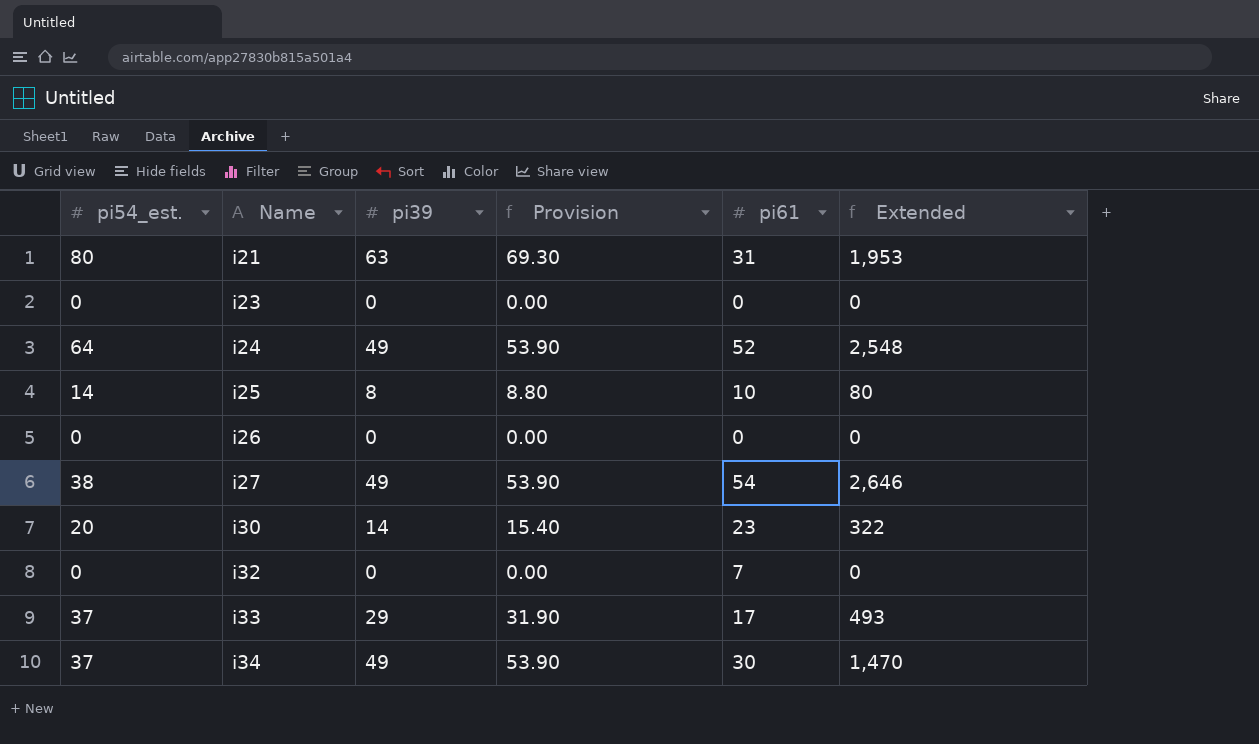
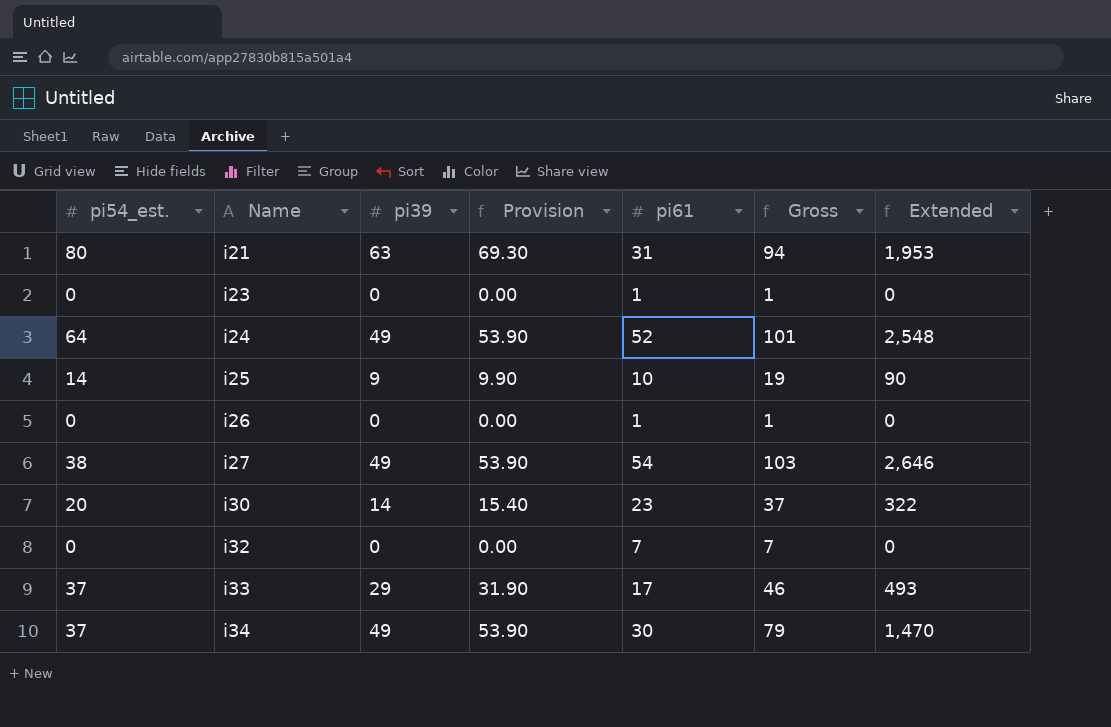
column Gross | formula: none -> [pi39] + [pi61]
i23 | pi61: 0 -> 1
i25 | pi39: 8 -> 9
i25 | Provision: 8.80 -> 9.90
i25 | Extended: 80 -> 90
i26 | pi61: 0 -> 1

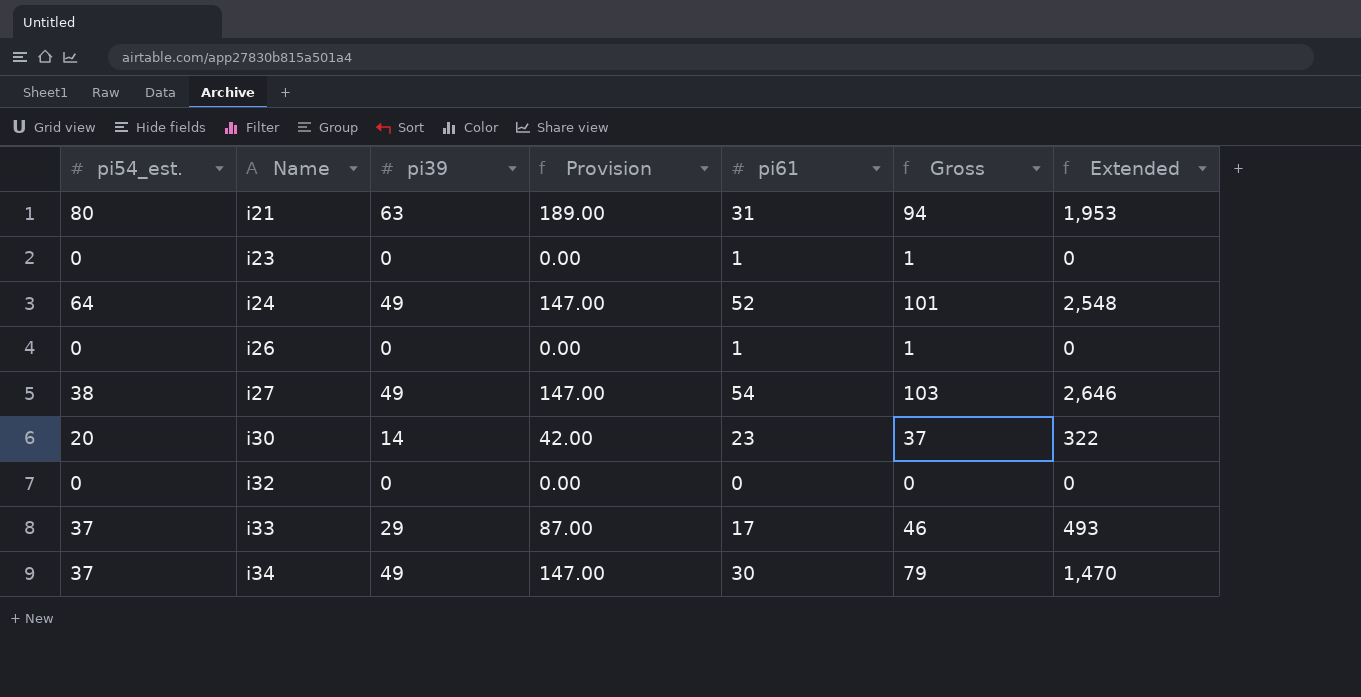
column Provision | formula: [pi39] * 1.1 -> [pi39] * 3
row i25: 14 | 9 | 9.90 | 10 | 19 | 90 -> none
i32 | pi61: 7 -> 0
i32 | Gross: 7 -> 0

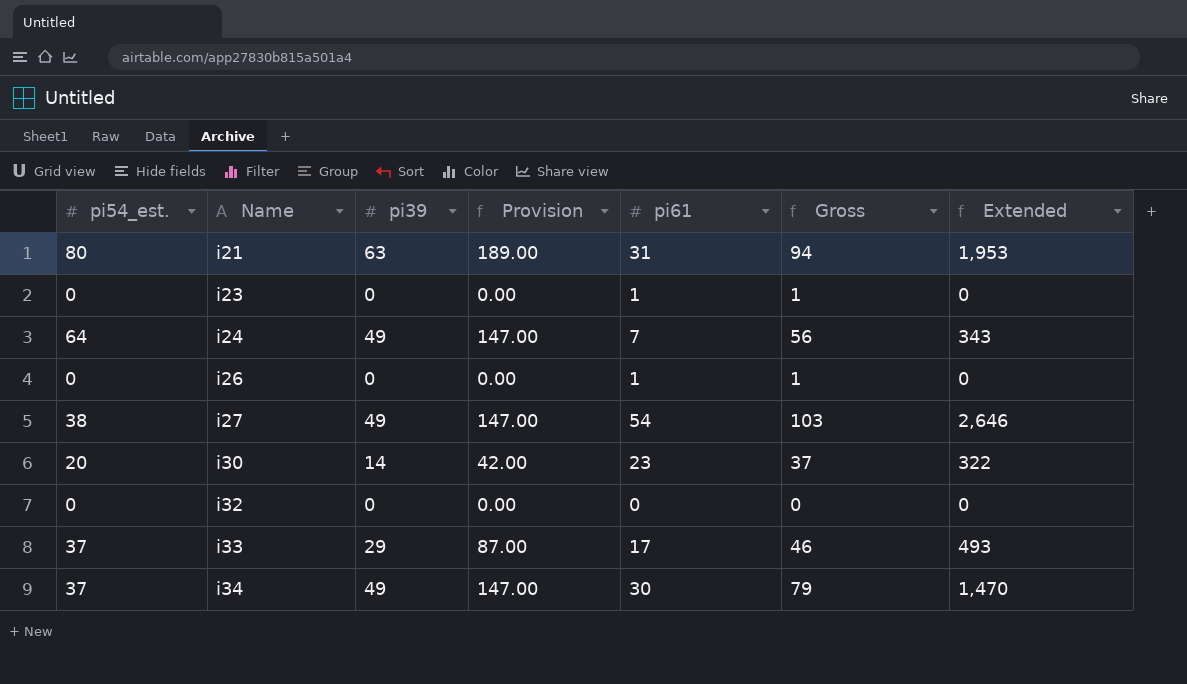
i24 | pi61: 52 -> 7
i24 | Gross: 101 -> 56
i24 | Extended: 2,548 -> 343

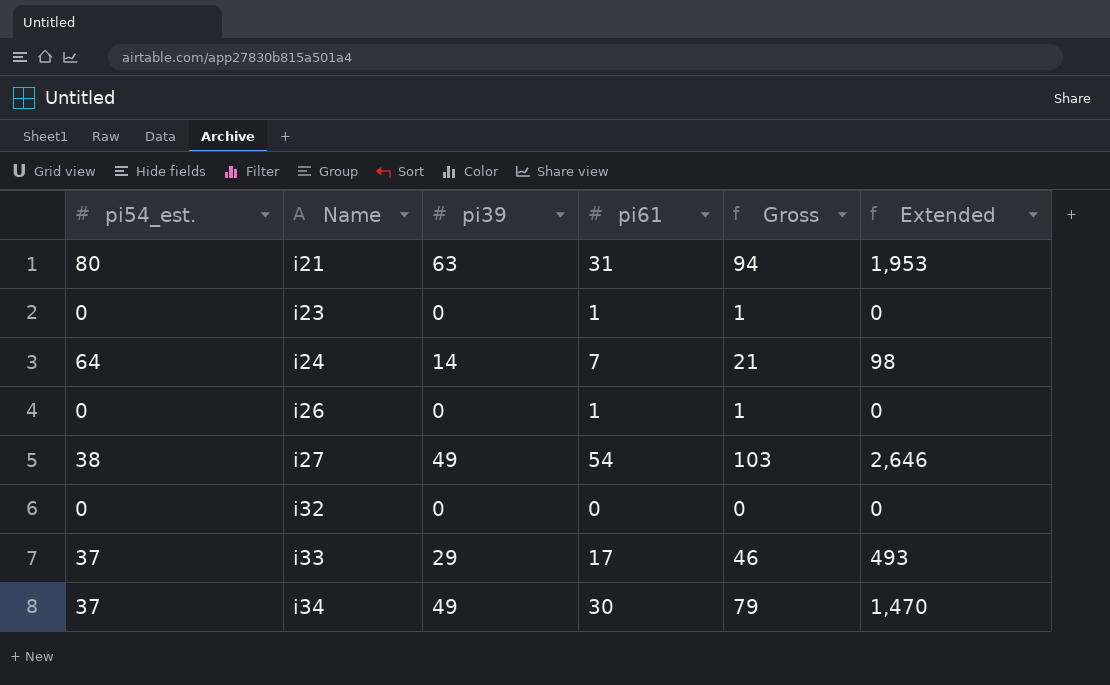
column Provision | formula: [pi39] * 3 -> none
row i30: 20 | 14 | 42.00 | 23 | 37 | 322 -> none
i24 | pi39: 49 -> 14
i24 | Gross: 56 -> 21
i24 | Extended: 343 -> 98

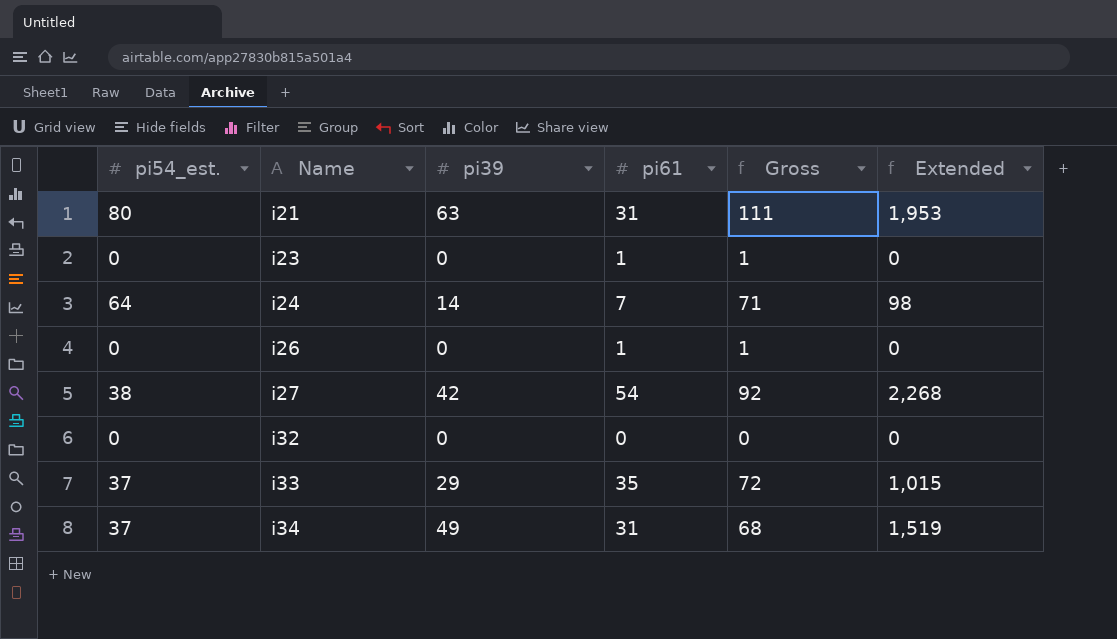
column Gross | formula: [pi39] + [pi61] -> [pi54_est.] + [pi61]
i27 | pi39: 49 -> 42
i27 | Extended: 2,646 -> 2,268
i33 | pi61: 17 -> 35
i33 | Extended: 493 -> 1,015
i34 | pi61: 30 -> 31
i34 | Extended: 1,470 -> 1,519

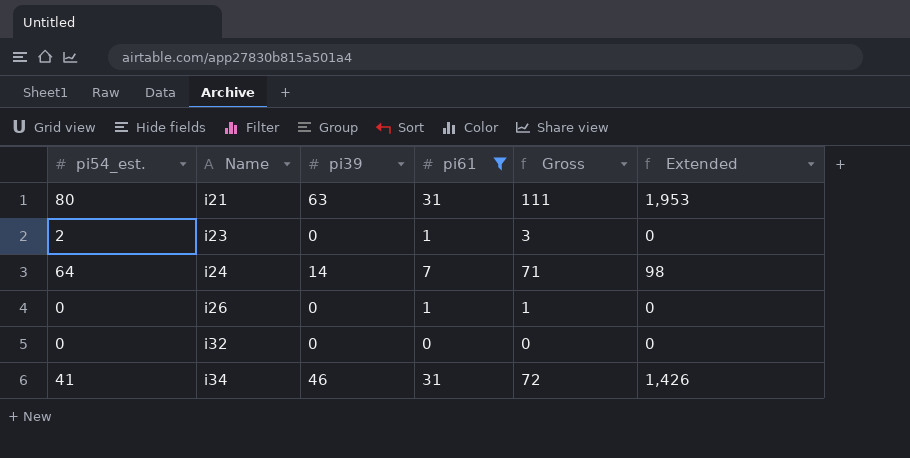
filter: none -> pi61 <= 31
i23 | pi54_est.: 0 -> 2
i23 | Gross: 1 -> 3
i34 | pi54_est.: 37 -> 41
i34 | pi39: 49 -> 46
i34 | Gross: 68 -> 72
i34 | Extended: 1,519 -> 1,426

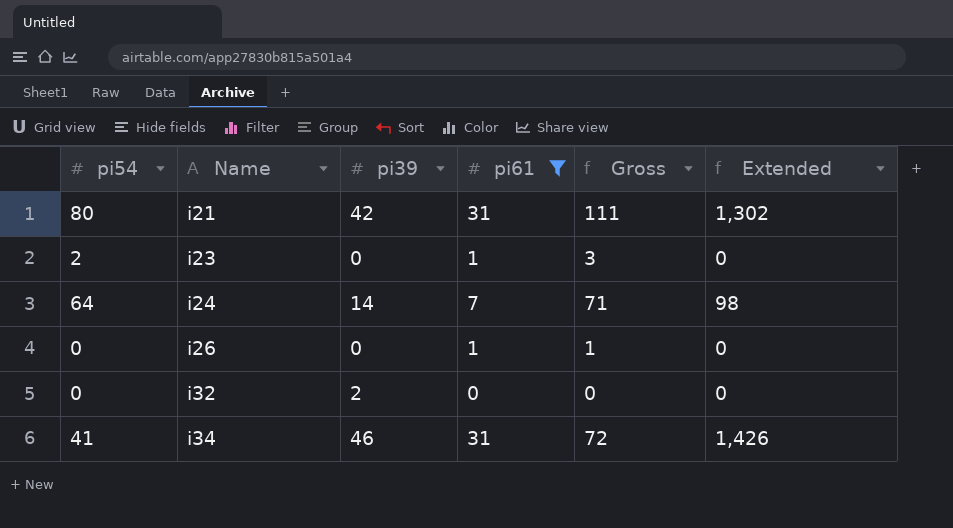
column name: pi54_est. -> pi54
i21 | pi39: 63 -> 42
i21 | Extended: 1,953 -> 1,302
i32 | pi39: 0 -> 2

